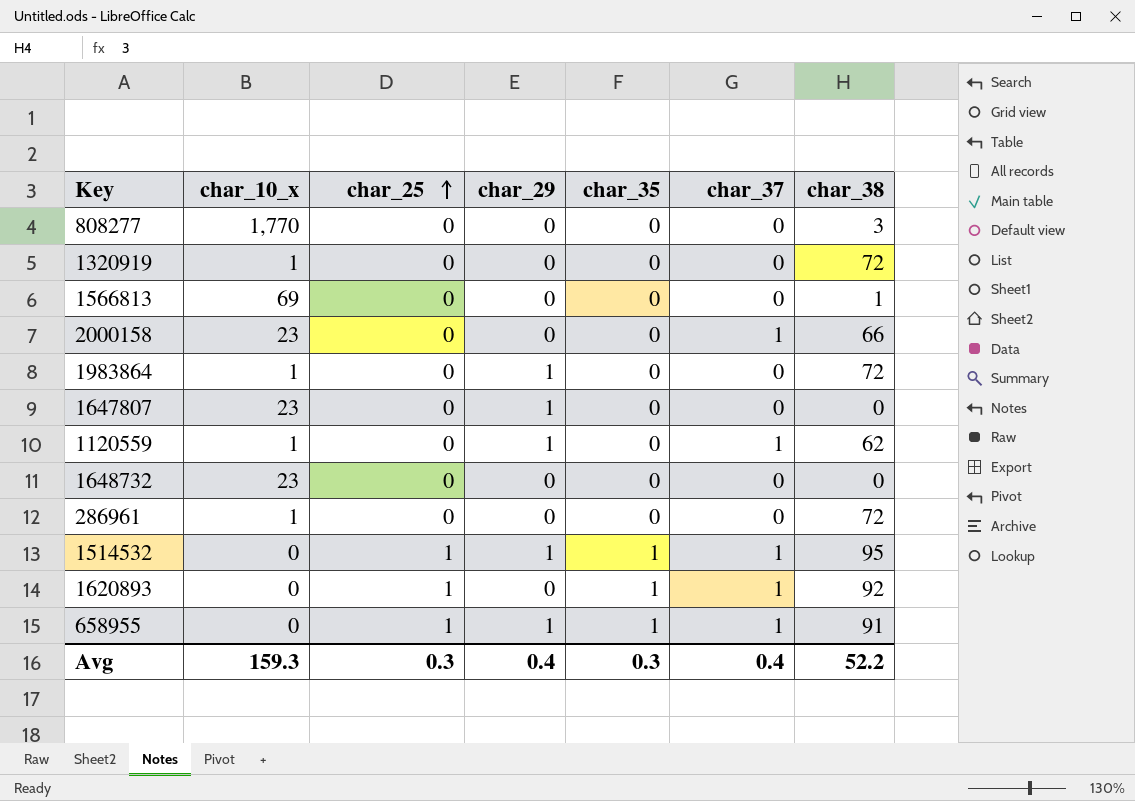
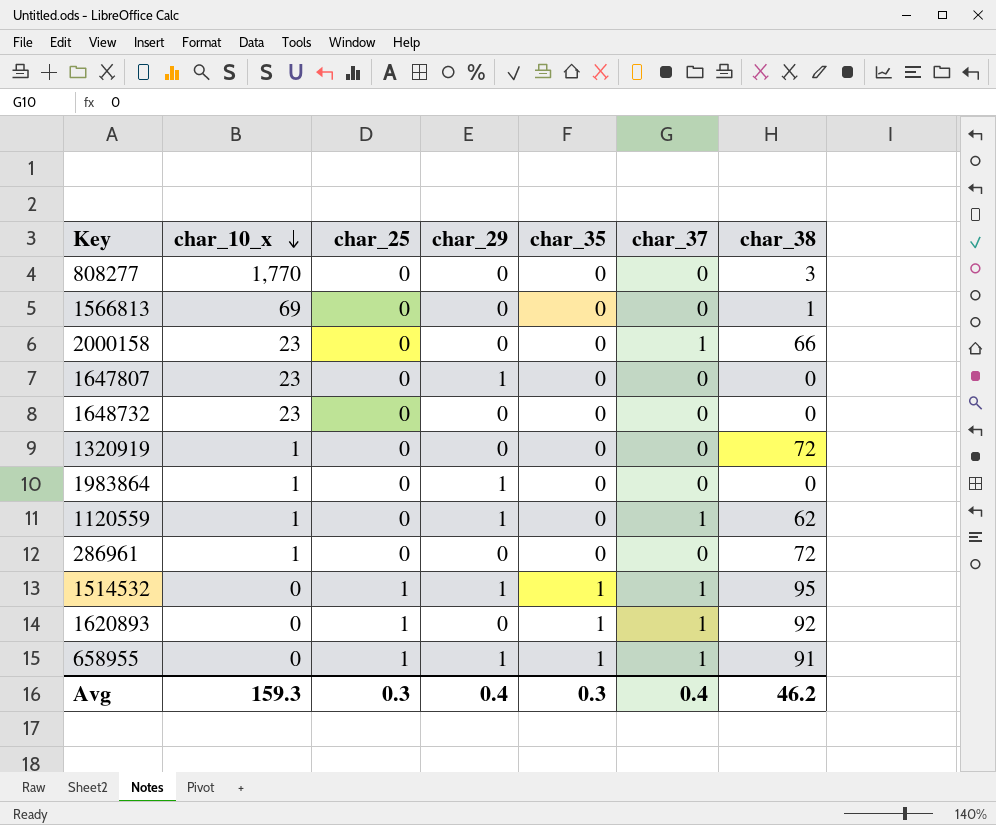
row order: char_25 ascending -> char_10_x descending
1983864 | char_38: 72 -> 0
Avg | char_38: 52.2 -> 46.2

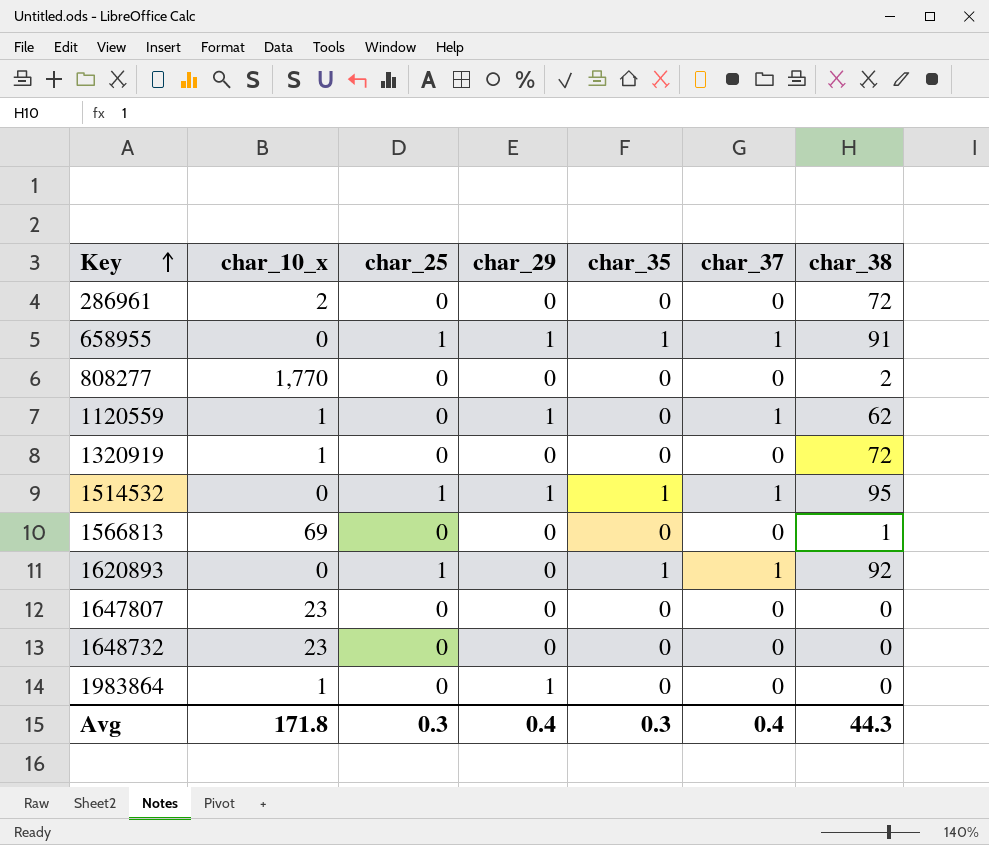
row order: char_10_x descending -> Key ascending
row 2000158: 23 | 0 | 0 | 0 | 1 | 66 -> none
286961 | char_10_x: 1 -> 2
808277 | char_38: 3 -> 2
1647807 | char_29: 1 -> 0
Avg | char_10_x: 159.3 -> 171.8
Avg | char_38: 46.2 -> 44.3

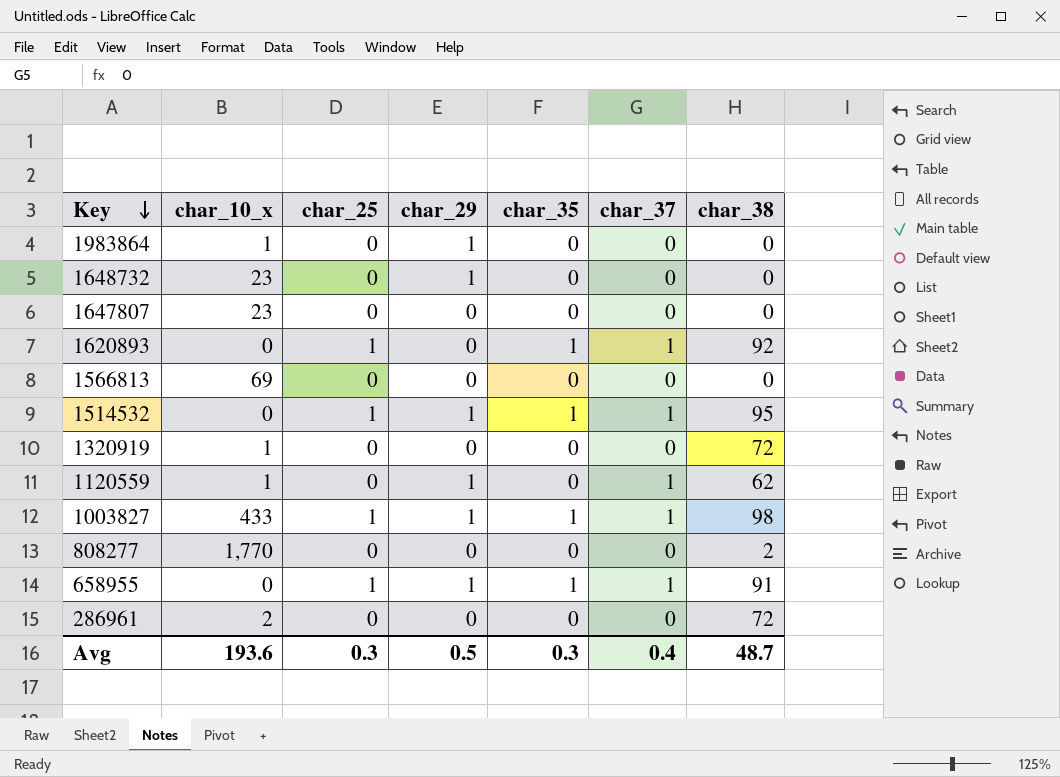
row order: Key ascending -> Key descending
1648732 | char_29: 0 -> 1
1566813 | char_38: 1 -> 0
row 1003827: none -> 433 | 1 | 1 | 1 | 1 | 98
Avg | char_10_x: 171.8 -> 193.6
Avg | char_29: 0.4 -> 0.5
Avg | char_38: 44.3 -> 48.7

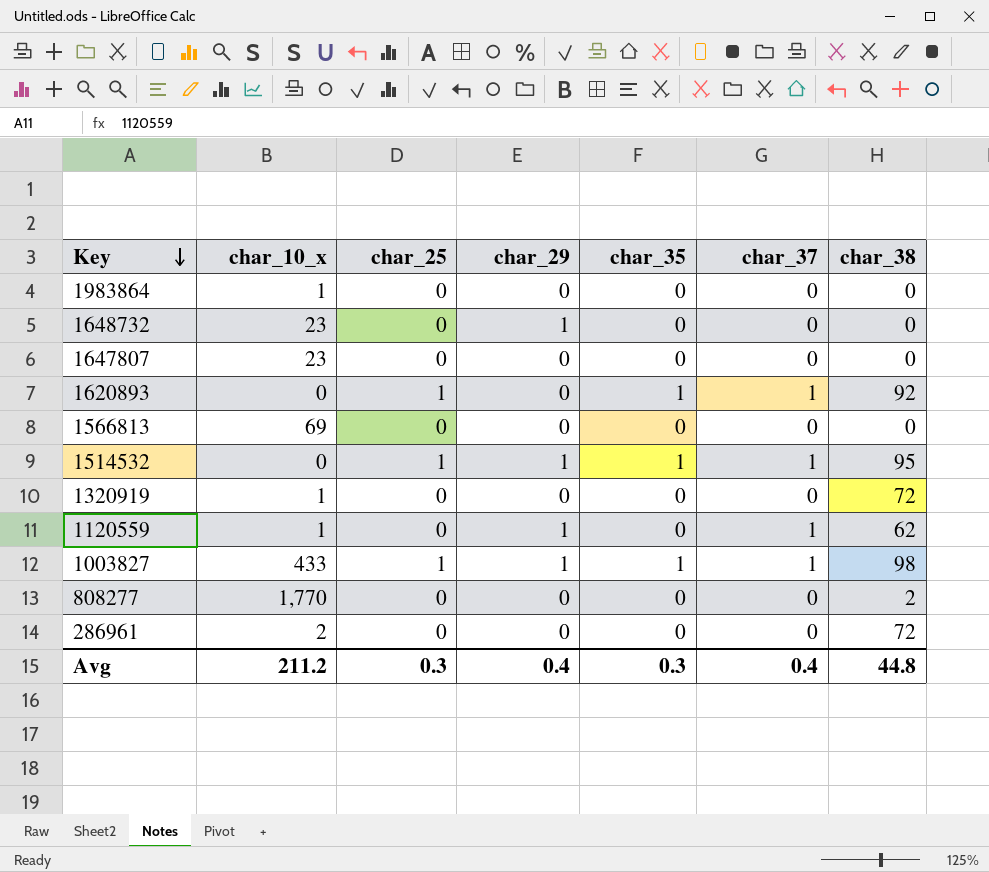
row 658955: 0 | 1 | 1 | 1 | 1 | 91 -> none
1983864 | char_29: 1 -> 0
Avg | char_10_x: 193.6 -> 211.2
Avg | char_29: 0.5 -> 0.4
Avg | char_38: 48.7 -> 44.8

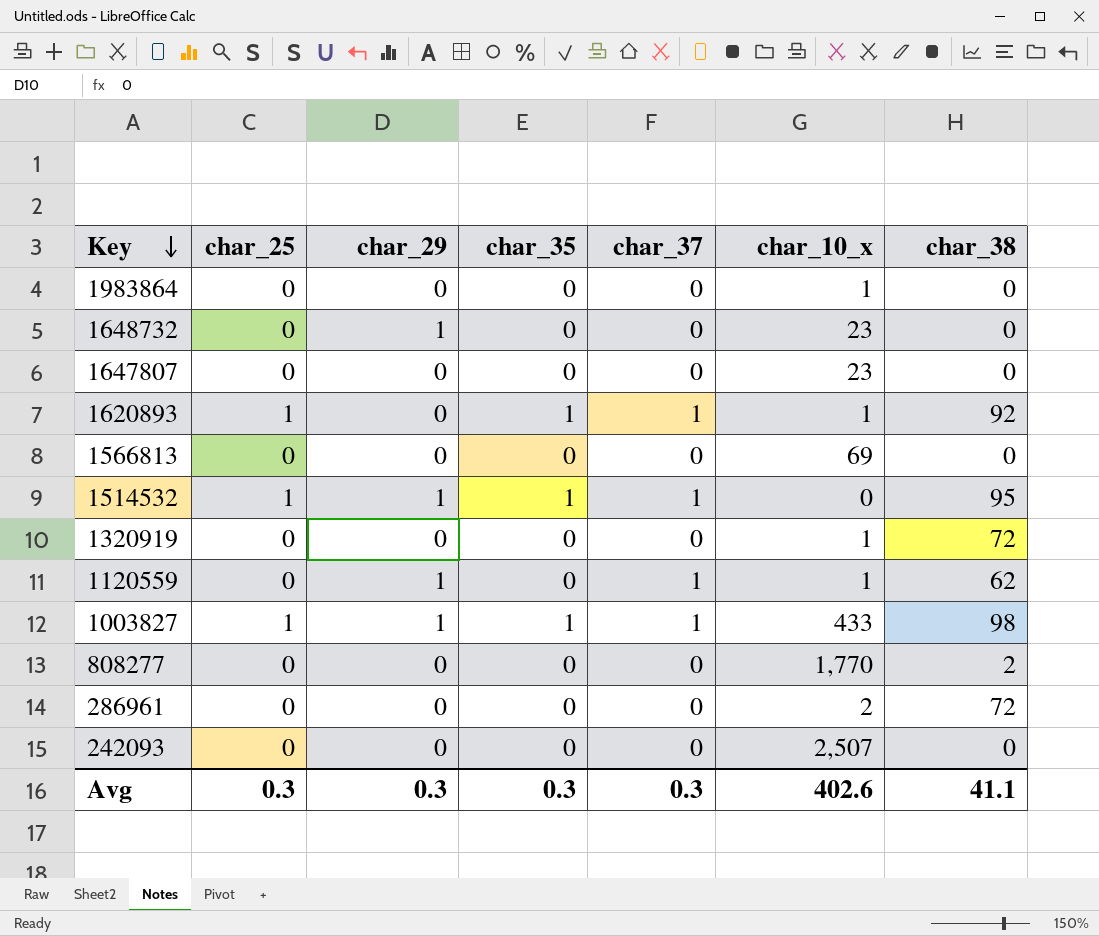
column char_10_x | position: 2 -> 6
1620893 | char_10_x: 0 -> 1
row 242093: none -> 0 | 0 | 0 | 0 | 2,507 | 0
Avg | char_29: 0.4 -> 0.3
Avg | char_37: 0.4 -> 0.3
Avg | char_10_x: 211.2 -> 402.6
Avg | char_38: 44.8 -> 41.1

